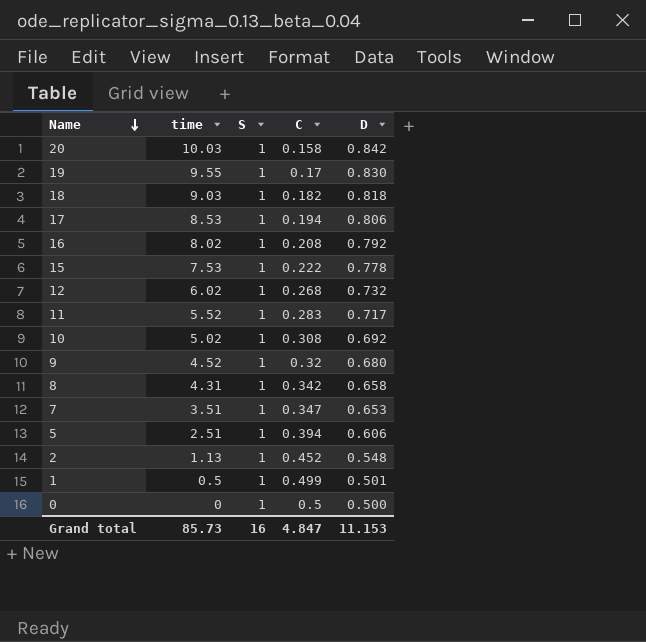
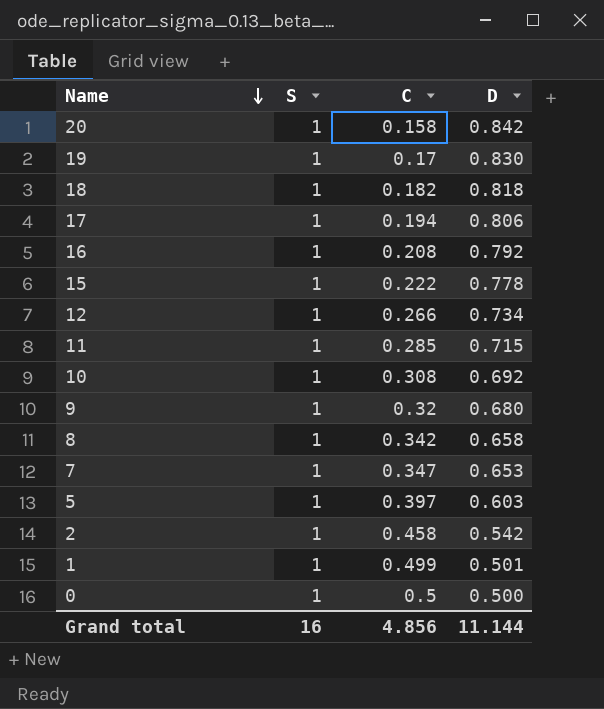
column time | position: 2 -> none
12 | C: 0.268 -> 0.266
12 | D: 0.732 -> 0.734
11 | C: 0.283 -> 0.285
11 | D: 0.717 -> 0.715
5 | C: 0.394 -> 0.397
5 | D: 0.606 -> 0.603
2 | C: 0.452 -> 0.458
2 | D: 0.548 -> 0.542
Grand total | C: 4.847 -> 4.856
Grand total | D: 11.153 -> 11.144

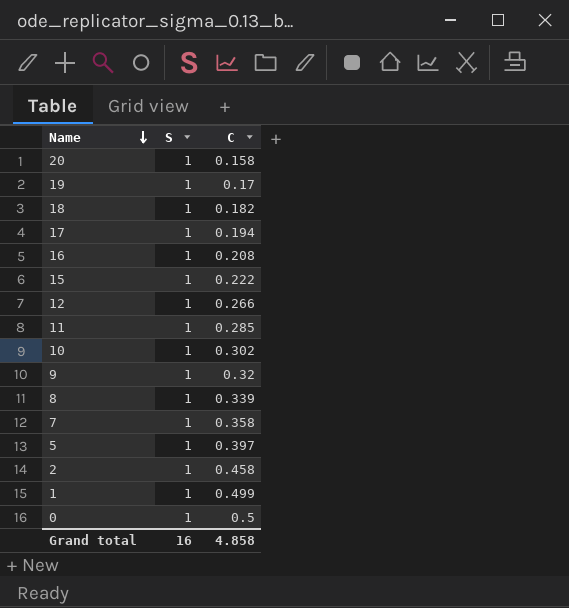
column D | formula: [S] - [C] -> none
10 | C: 0.308 -> 0.302
8 | C: 0.342 -> 0.339
7 | C: 0.347 -> 0.358
Grand total | C: 4.856 -> 4.858

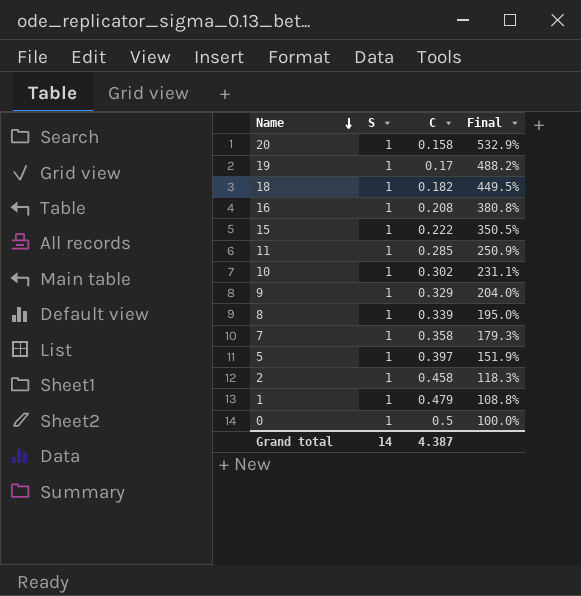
column Final | formula: none -> ([S] - [C]) / [C]
row 17: 1 | 0.194 -> none
row 12: 1 | 0.266 -> none
9 | C: 0.32 -> 0.329
1 | C: 0.499 -> 0.479
Grand total | S: 16 -> 14
Grand total | C: 4.858 -> 4.387

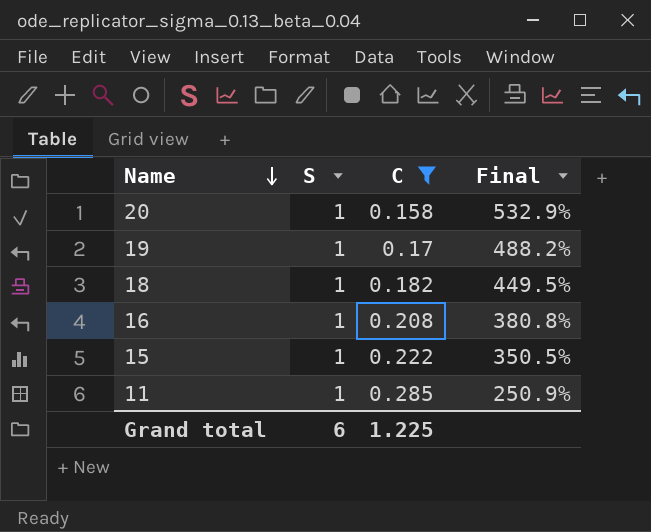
filter: none -> C <= 0.285
Grand total | S: 14 -> 6
Grand total | C: 4.387 -> 1.225

